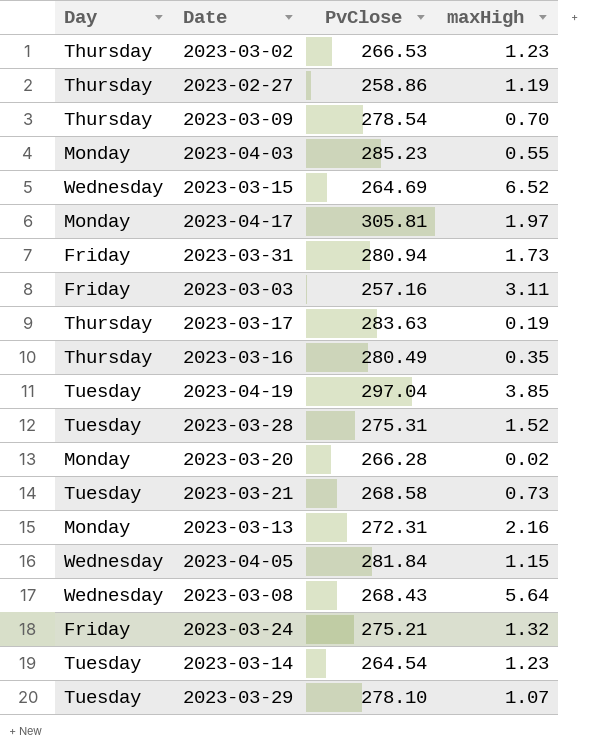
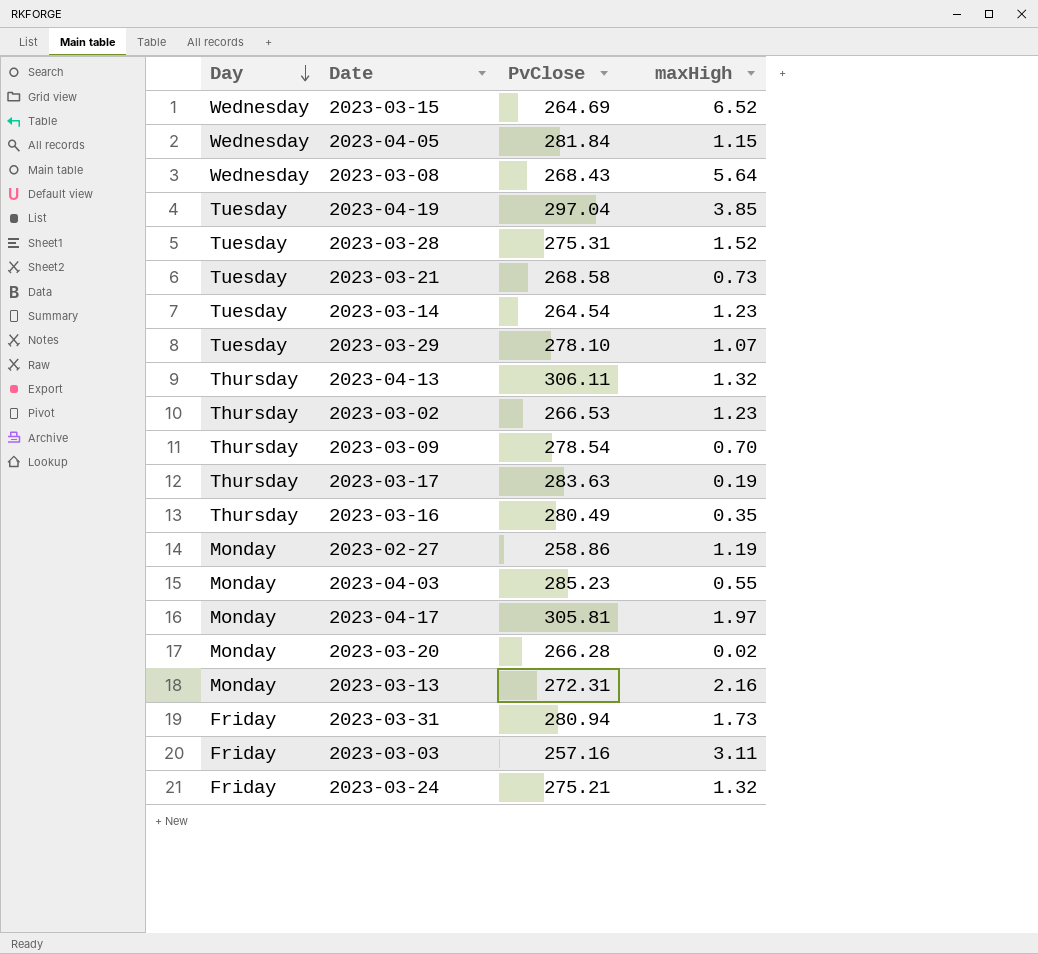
row order: none -> Day descending
row 2023-04-13: none -> Thursday | 306.11 | 1.32
2023-02-27 | Day: Thursday -> Monday

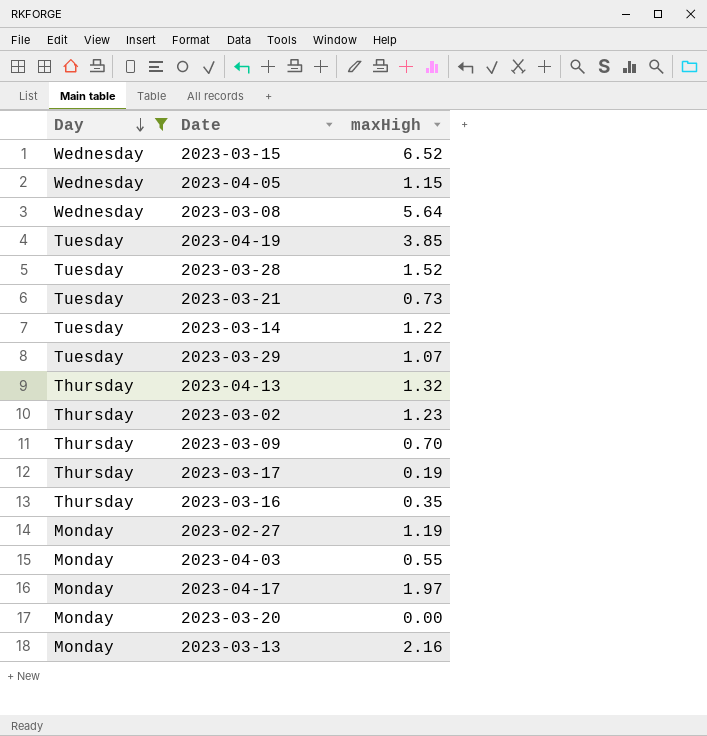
filter: none -> Day != Friday
column PvClose | position: 3 -> none
2023-03-14 | maxHigh: 1.23 -> 1.22
2023-03-20 | maxHigh: 0.02 -> 0.00

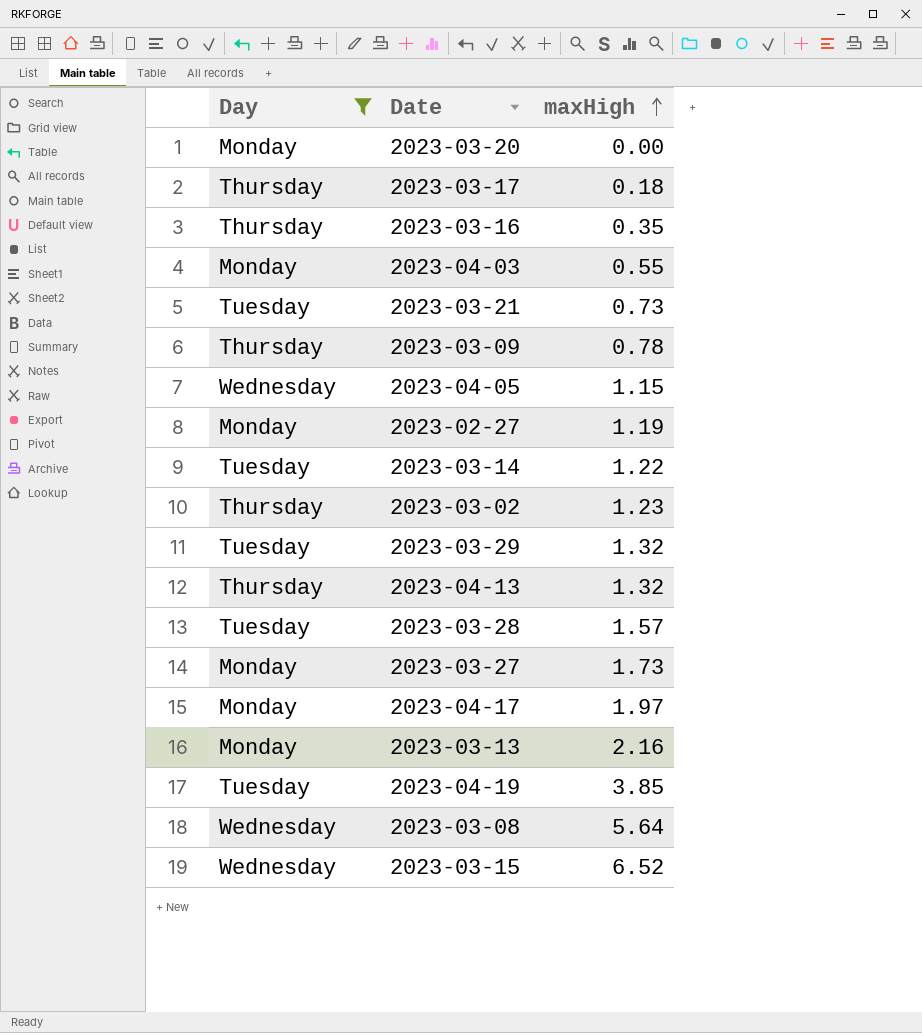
row order: Day descending -> maxHigh ascending
2023-03-17 | maxHigh: 0.19 -> 0.18
2023-03-09 | maxHigh: 0.70 -> 0.78
2023-03-29 | maxHigh: 1.07 -> 1.32
2023-03-28 | maxHigh: 1.52 -> 1.57
row 2023-03-27: none -> Monday | 1.73

